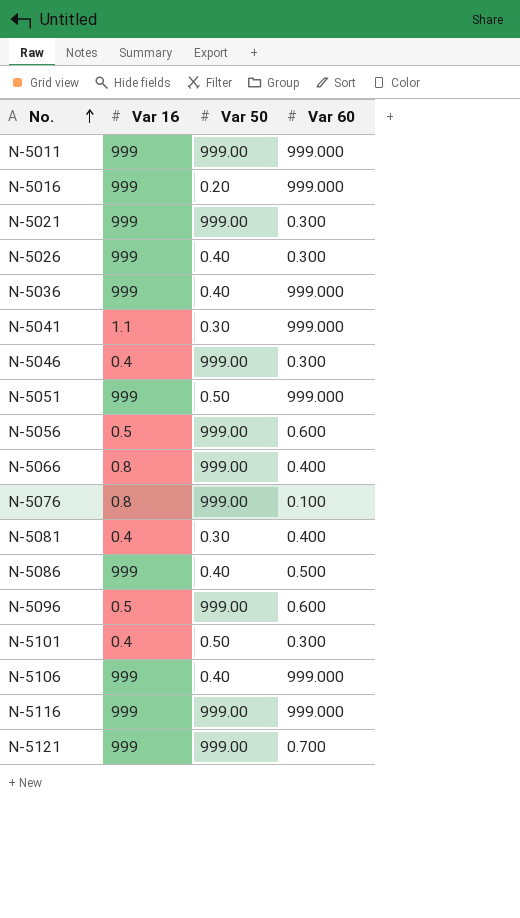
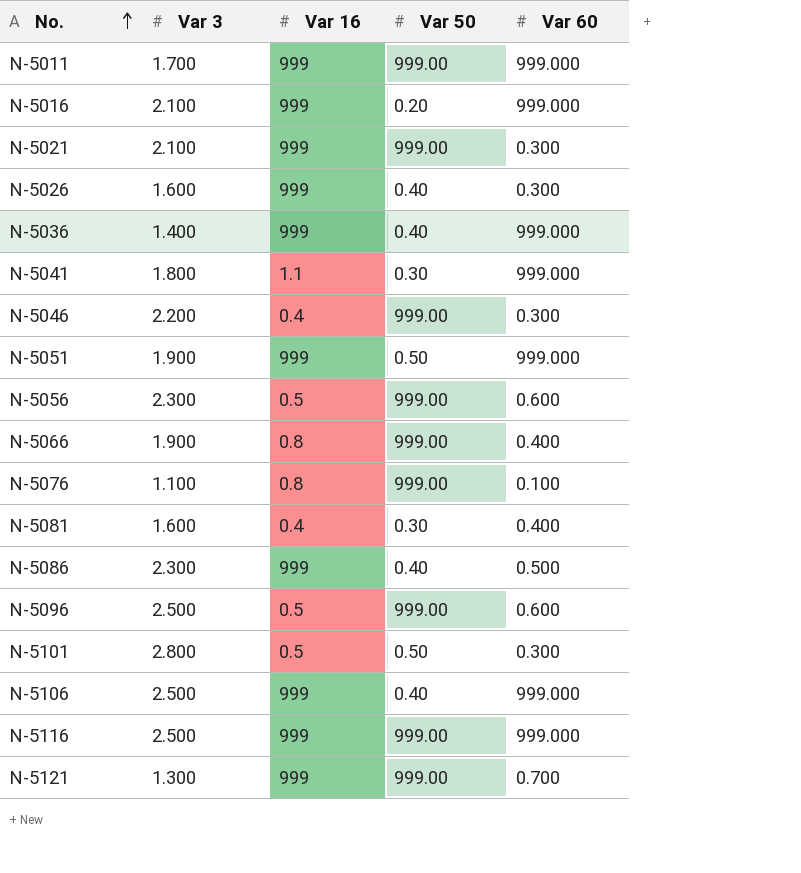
column Var 3 | position: none -> 2
N-5101 | Var 16: 0.4 -> 0.5

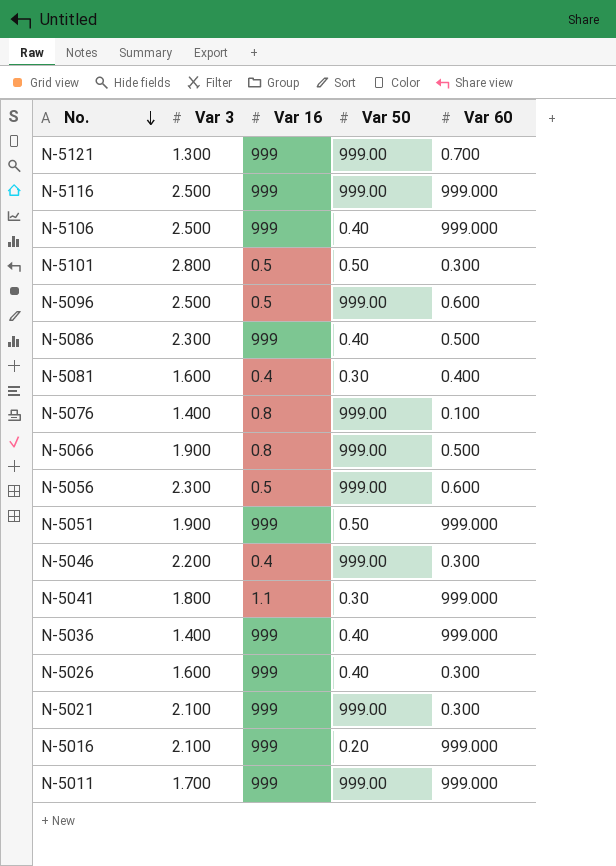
row order: No. ascending -> No. descending
N-5076 | Var 3: 1.100 -> 1.400
N-5066 | Var 60: 0.400 -> 0.500

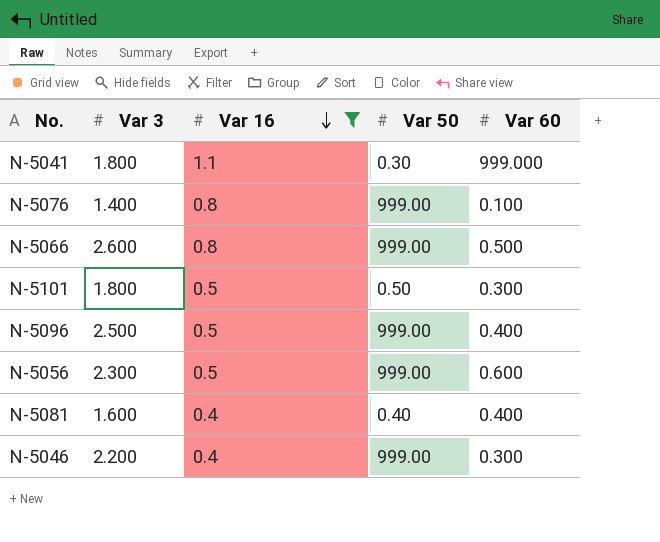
filter: none -> Var 16 != 999
row order: No. descending -> Var 16 descending
N-5066 | Var 3: 1.900 -> 2.600
N-5101 | Var 3: 2.800 -> 1.800
N-5096 | Var 60: 0.600 -> 0.400
N-5081 | Var 50: 0.30 -> 0.40

